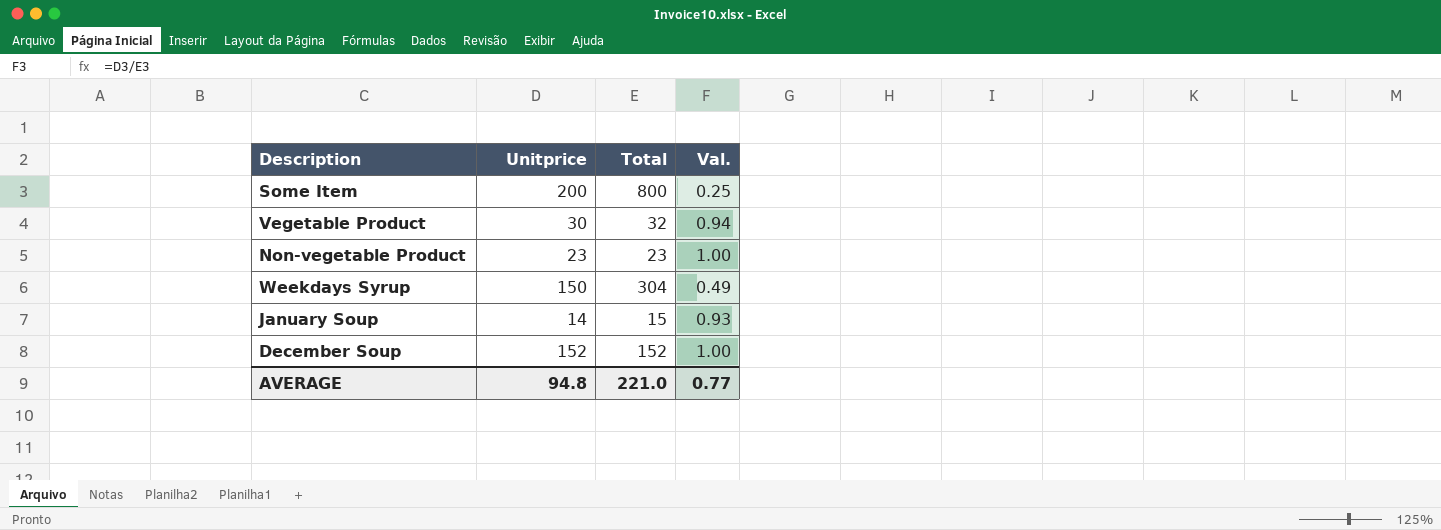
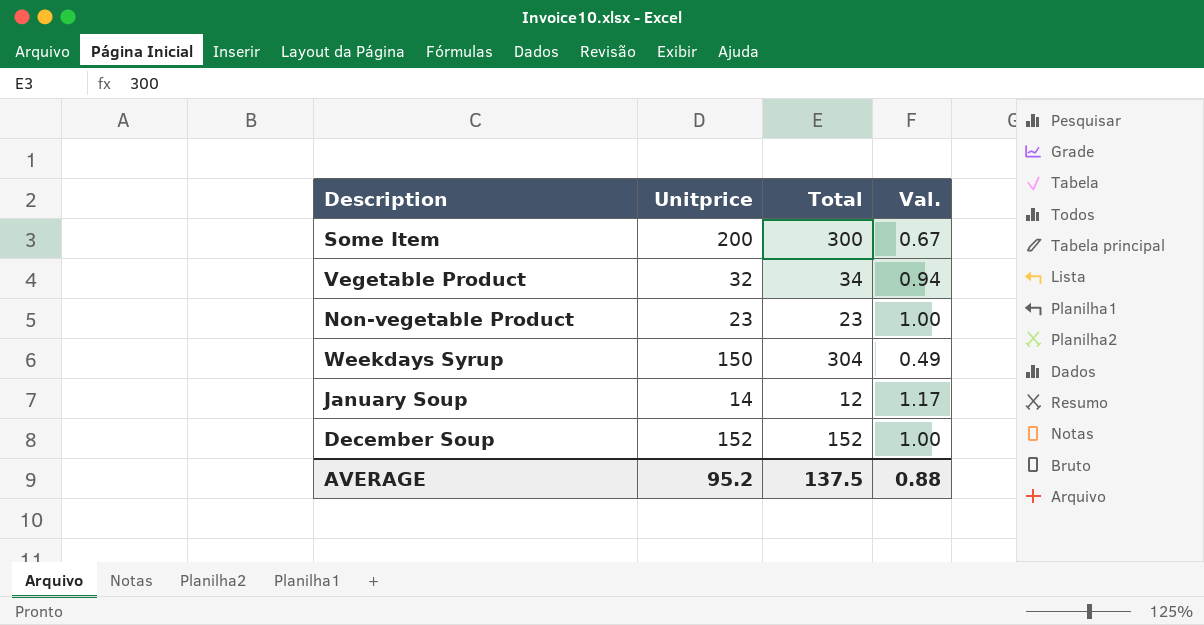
Some Item | Total: 800 -> 300
Some Item | Val.: 0.25 -> 0.67
Vegetable Product | Unitprice: 30 -> 32
Vegetable Product | Total: 32 -> 34
January Soup | Total: 15 -> 12
January Soup | Val.: 0.93 -> 1.17
AVERAGE | Unitprice: 94.8 -> 95.2
AVERAGE | Total: 221.0 -> 137.5
AVERAGE | Val.: 0.77 -> 0.88

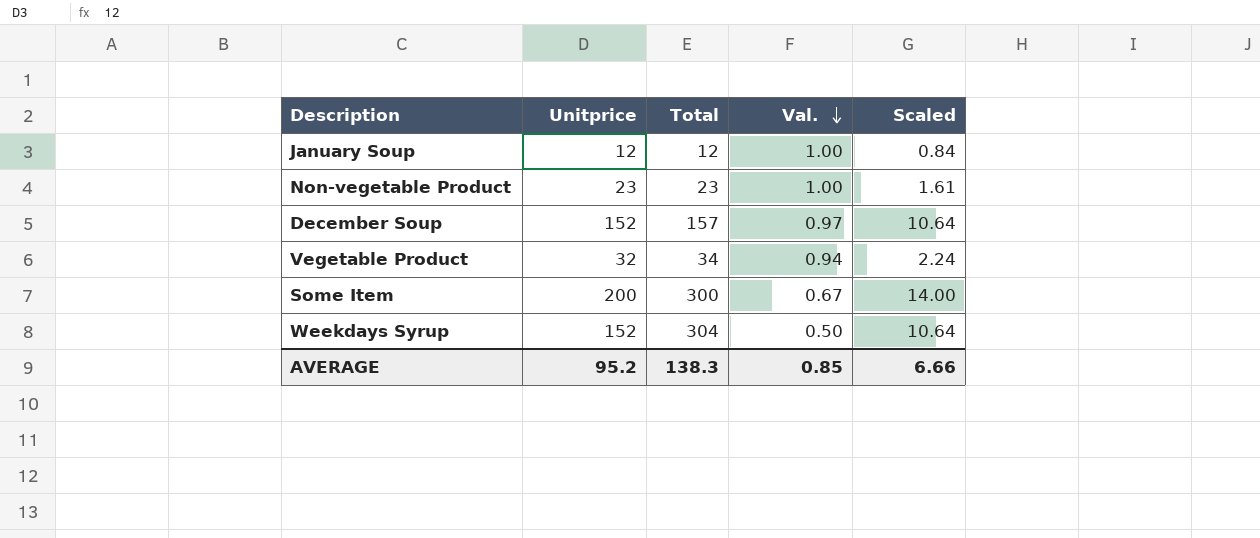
row order: none -> Val. descending
column Scaled | formula: none -> [Unitprice] * 0.07
January Soup | Unitprice: 14 -> 12
January Soup | Val.: 1.17 -> 1.00
December Soup | Total: 152 -> 157
December Soup | Val.: 1.00 -> 0.97
Weekdays Syrup | Unitprice: 150 -> 152
Weekdays Syrup | Val.: 0.49 -> 0.50
AVERAGE | Total: 137.5 -> 138.3
AVERAGE | Val.: 0.88 -> 0.85

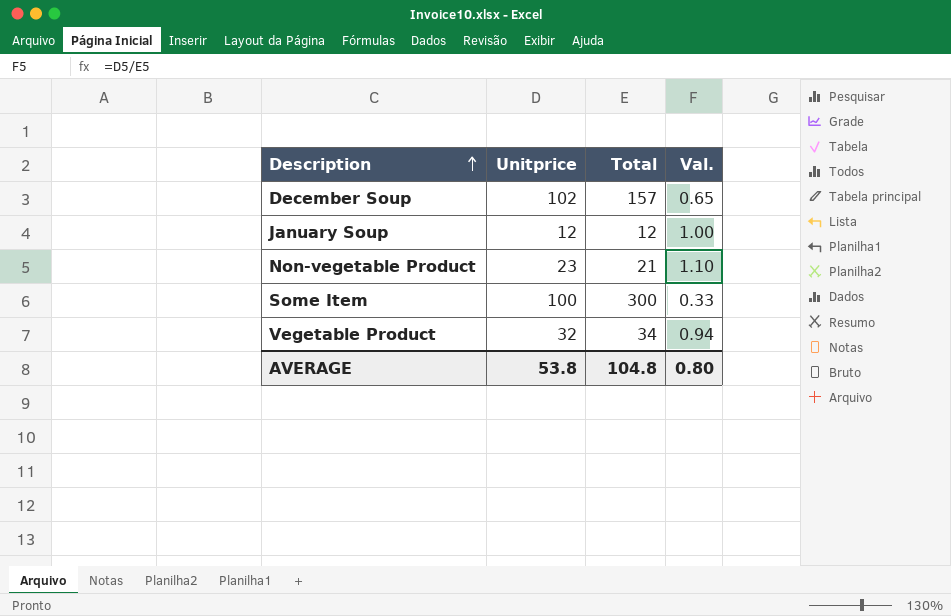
row order: Val. descending -> Description ascending
column Scaled | formula: [Unitprice] * 0.07 -> none
row Weekdays Syrup: 152 | 304 | 0.50 | 10.64 -> none
December Soup | Unitprice: 152 -> 102
December Soup | Val.: 0.97 -> 0.65
Non-vegetable Product | Total: 23 -> 21
Non-vegetable Product | Val.: 1.00 -> 1.10
Some Item | Unitprice: 200 -> 100
Some Item | Val.: 0.67 -> 0.33
AVERAGE | Unitprice: 95.2 -> 53.8
AVERAGE | Total: 138.3 -> 104.8
AVERAGE | Val.: 0.85 -> 0.80

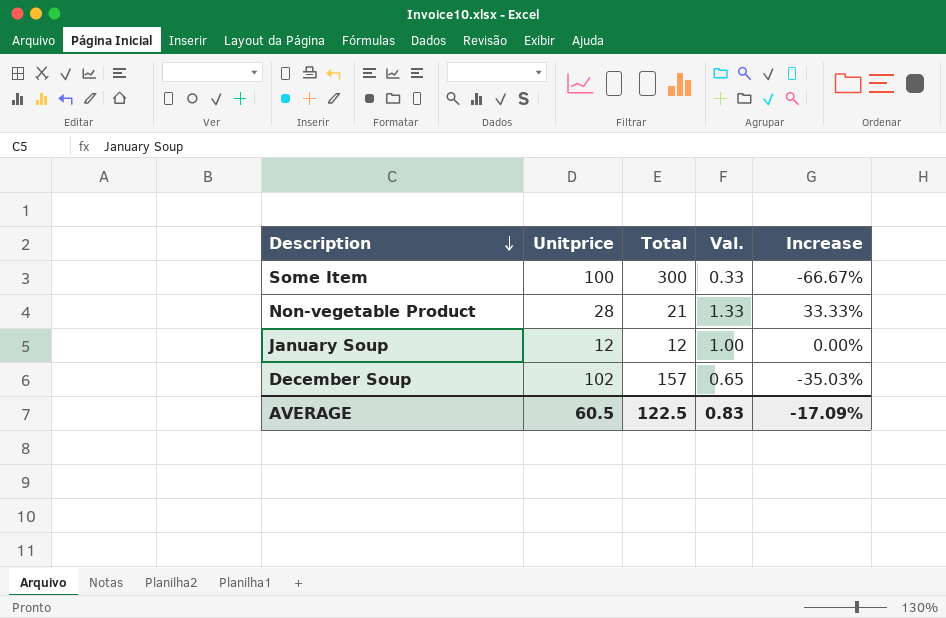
row order: Description ascending -> Description descending
column Increase | formula: none -> ([Unitprice] - [Total]) / [Total]
row Vegetable Product: 32 | 34 | 0.94 -> none
Non-vegetable Product | Unitprice: 23 -> 28
Non-vegetable Product | Val.: 1.10 -> 1.33
AVERAGE | Unitprice: 53.8 -> 60.5
AVERAGE | Total: 104.8 -> 122.5
AVERAGE | Val.: 0.80 -> 0.83

